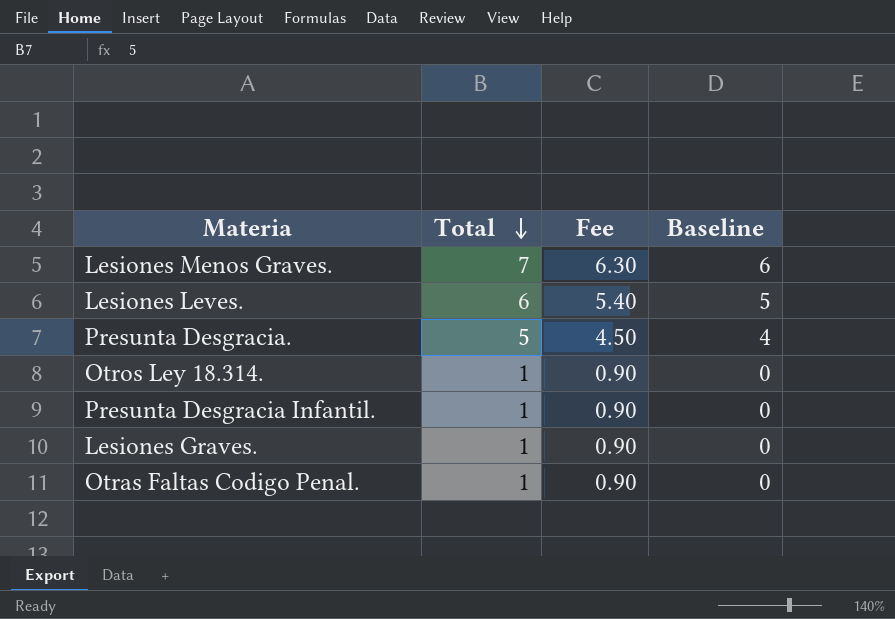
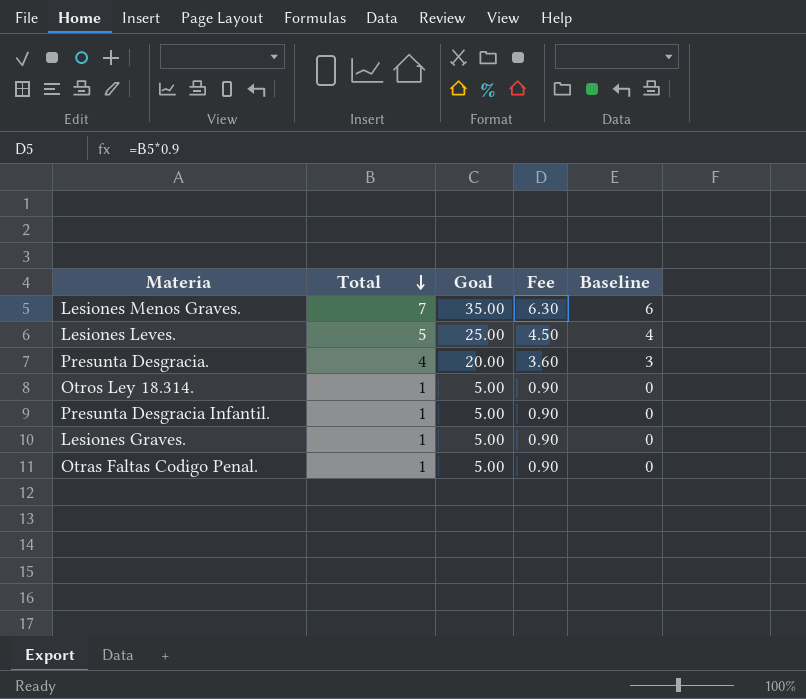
column Goal | formula: none -> [Total] * 5
Lesiones Leves. | Total: 6 -> 5
Lesiones Leves. | Fee: 5.40 -> 4.50
Lesiones Leves. | Baseline: 5 -> 4
Presunta Desgracia. | Total: 5 -> 4
Presunta Desgracia. | Fee: 4.50 -> 3.60
Presunta Desgracia. | Baseline: 4 -> 3

